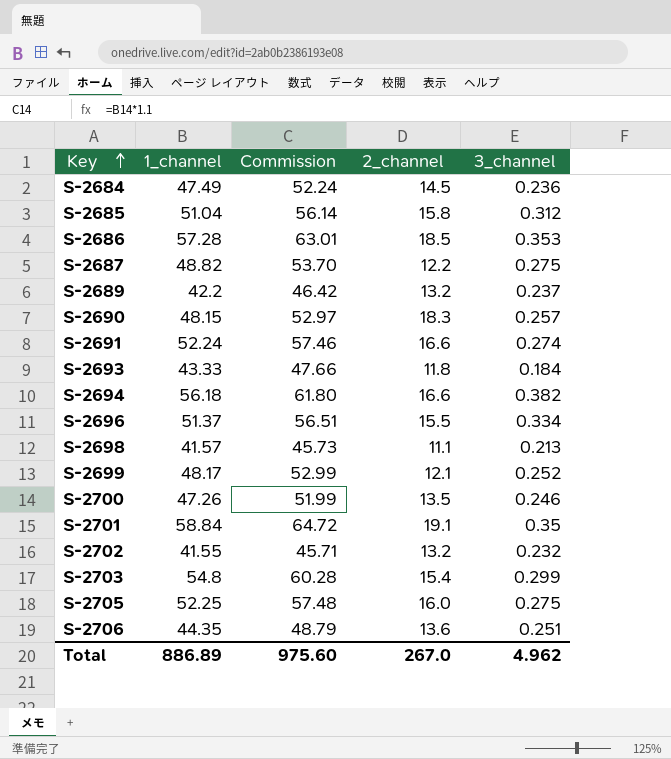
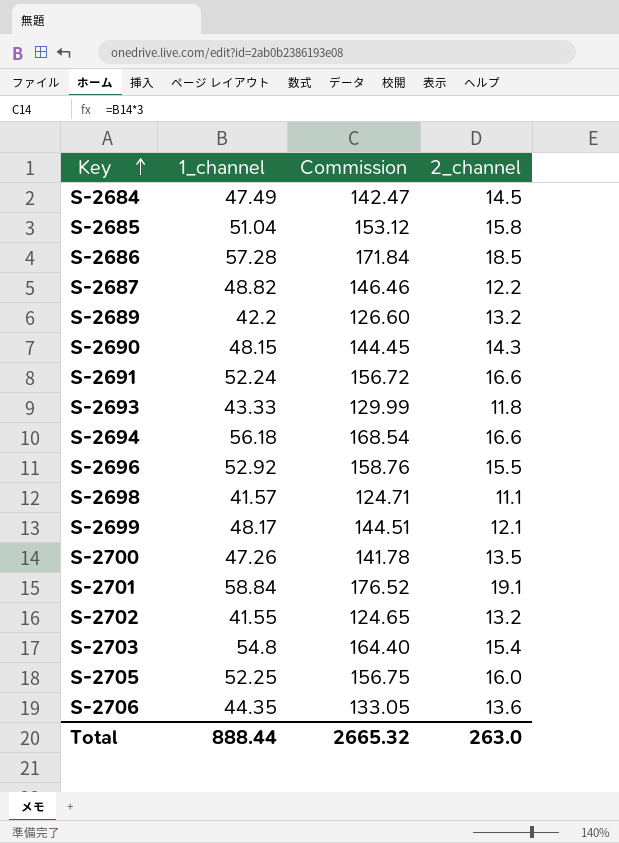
column 3_channel | position: 5 -> none
column Commission | formula: [1_channel] * 1.1 -> [1_channel] * 3
S-2690 | 2_channel: 18.3 -> 14.3
S-2696 | 1_channel: 51.37 -> 52.92
Total | 1_channel: 886.89 -> 888.44
Total | Commission: 975.60 -> 2665.32
Total | 2_channel: 267.0 -> 263.0

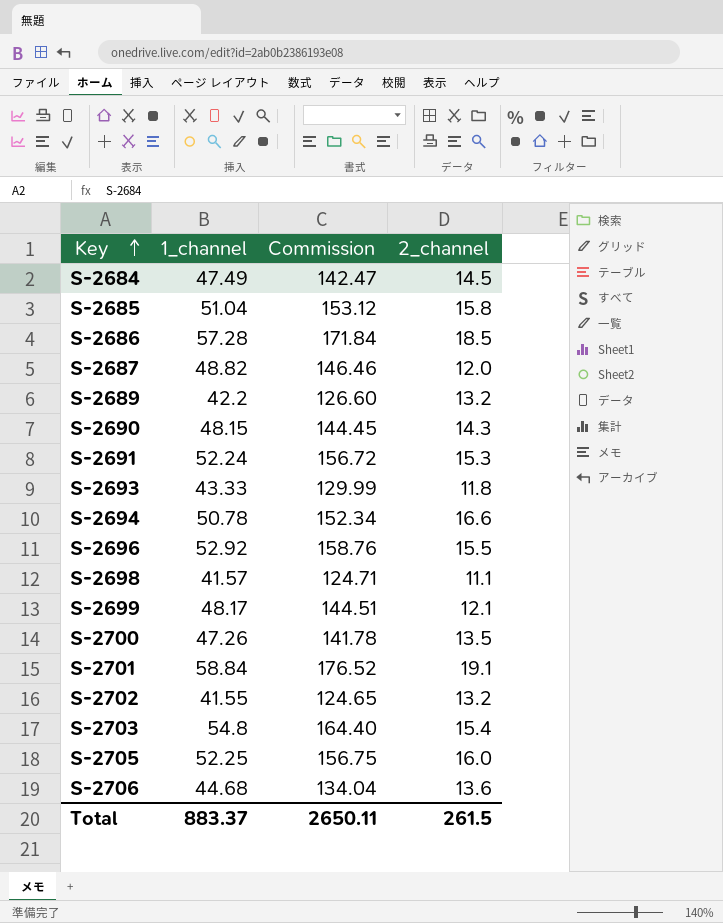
S-2687 | 2_channel: 12.2 -> 12.0
S-2691 | 2_channel: 16.6 -> 15.3
S-2694 | 1_channel: 56.18 -> 50.78
S-2694 | Commission: 168.54 -> 152.34
S-2706 | 1_channel: 44.35 -> 44.68
S-2706 | Commission: 133.05 -> 134.04
Total | 1_channel: 888.44 -> 883.37
Total | Commission: 2665.32 -> 2650.11
Total | 2_channel: 263.0 -> 261.5

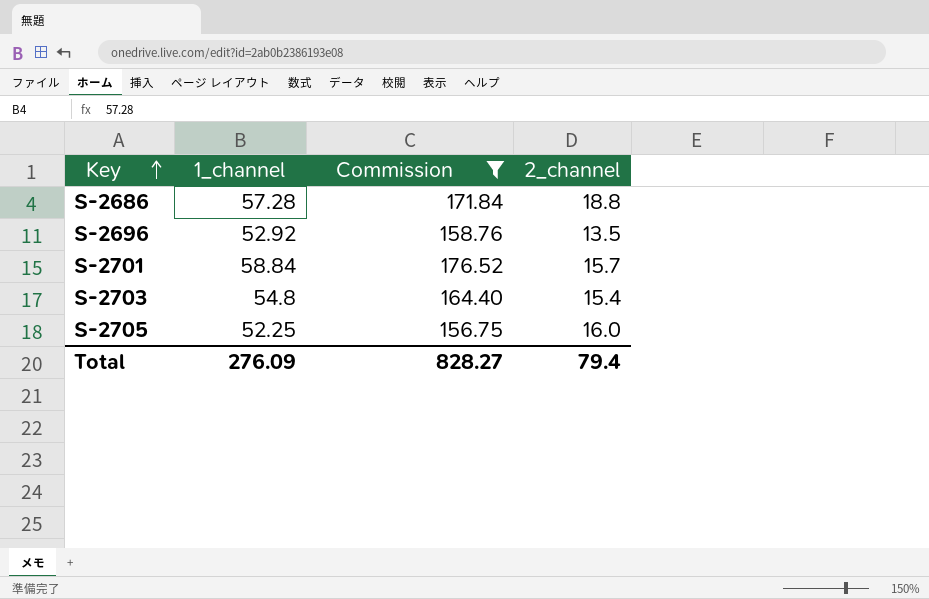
filter: none -> Commission >= 156.75
S-2686 | 2_channel: 18.5 -> 18.8
S-2696 | 2_channel: 15.5 -> 13.5
S-2701 | 2_channel: 19.1 -> 15.7
Total | 1_channel: 883.37 -> 276.09
Total | Commission: 2650.11 -> 828.27
Total | 2_channel: 261.5 -> 79.4

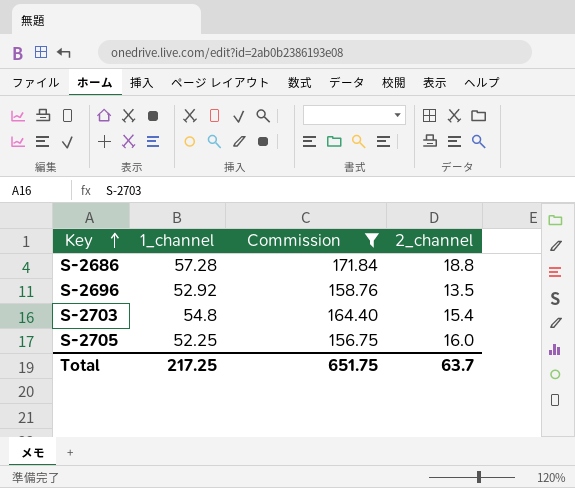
row S-2701: 58.84 | 176.52 | 15.7 -> none
Total | 1_channel: 276.09 -> 217.25
Total | Commission: 828.27 -> 651.75
Total | 2_channel: 79.4 -> 63.7

